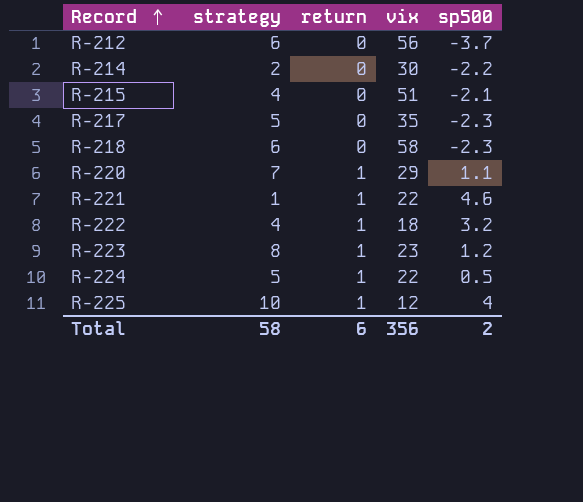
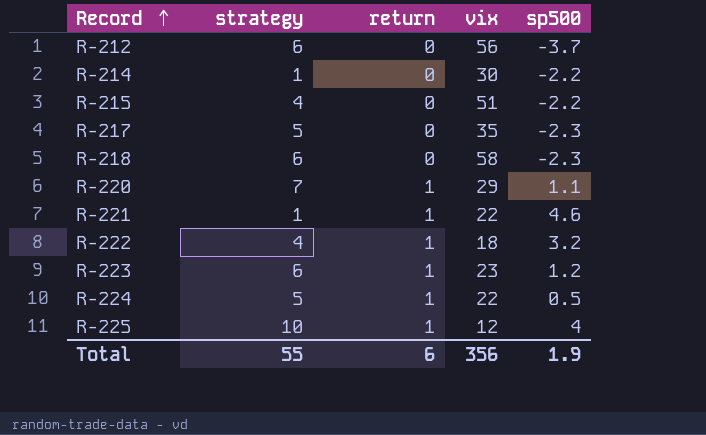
R-214 | strategy: 2 -> 1
R-215 | sp500: -2.1 -> -2.2
R-223 | strategy: 8 -> 6
Total | strategy: 58 -> 55
Total | sp500: 2 -> 1.9

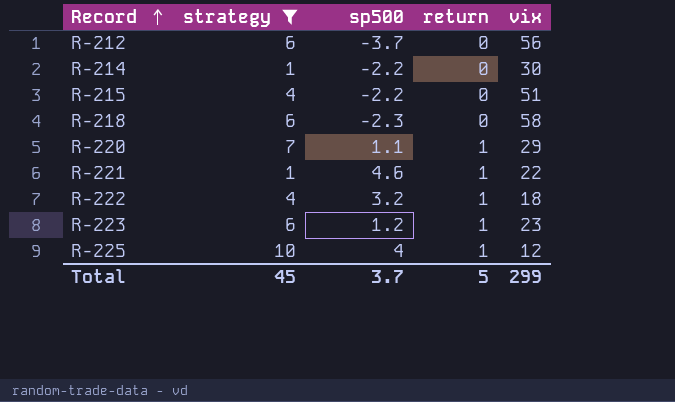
filter: none -> strategy != 5
column sp500 | position: 5 -> 3
Total | strategy: 55 -> 45
Total | sp500: 1.9 -> 3.7
Total | return: 6 -> 5
Total | vix: 356 -> 299

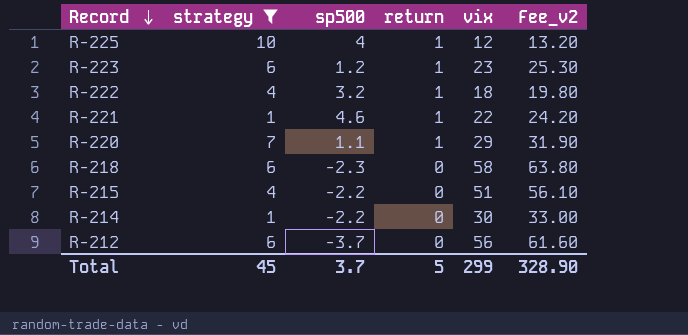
row order: Record ascending -> Record descending
column Fee_v2 | formula: none -> [vix] * 1.1

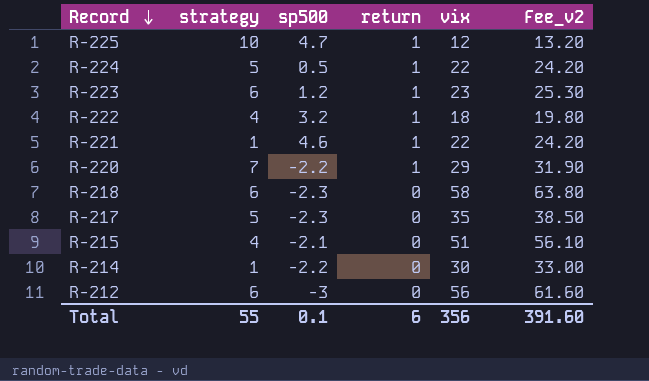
filter: strategy != 5 -> none
R-225 | sp500: 4 -> 4.7
R-220 | sp500: 1.1 -> -2.2
R-215 | sp500: -2.2 -> -2.1
R-212 | sp500: -3.7 -> -3
Total | strategy: 45 -> 55
Total | sp500: 3.7 -> 0.1
Total | return: 5 -> 6
Total | vix: 299 -> 356
Total | Fee_v2: 328.90 -> 391.60

